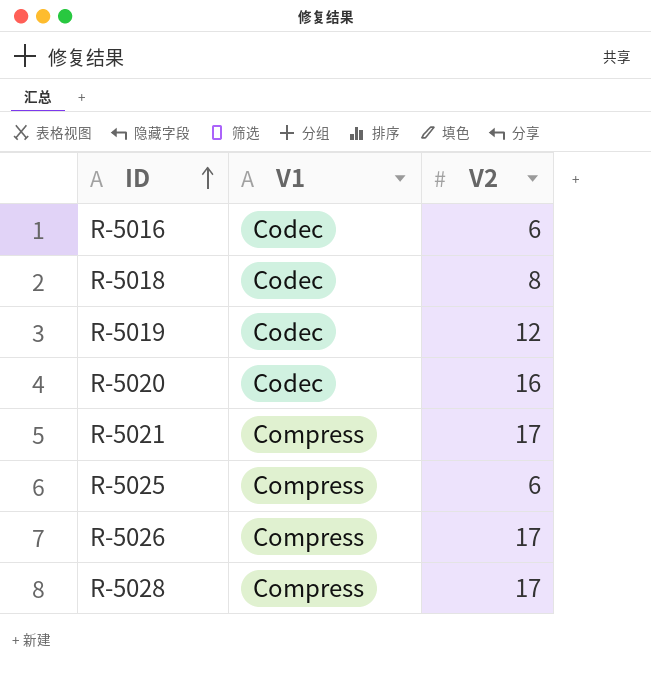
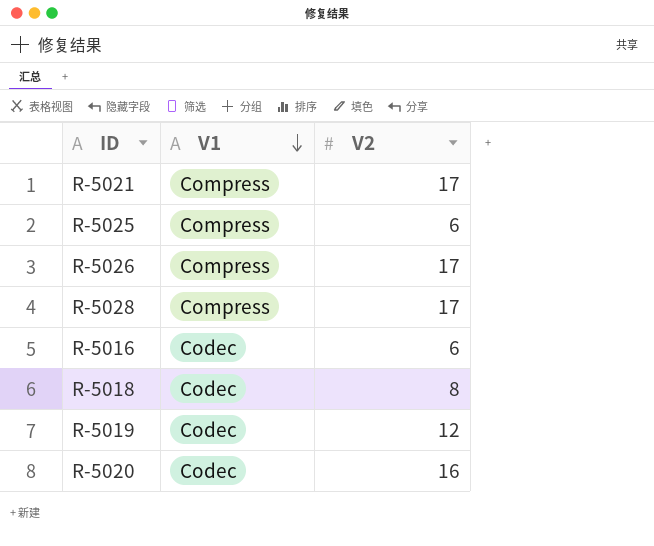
row order: ID ascending -> V1 descending

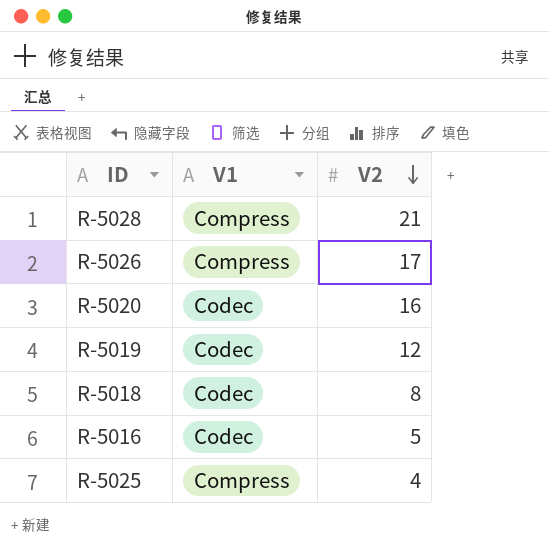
row order: V1 descending -> V2 descending
row R-5021: Compress | 17 -> none
R-5028 | V2: 17 -> 21
R-5016 | V2: 6 -> 5
R-5025 | V2: 6 -> 4

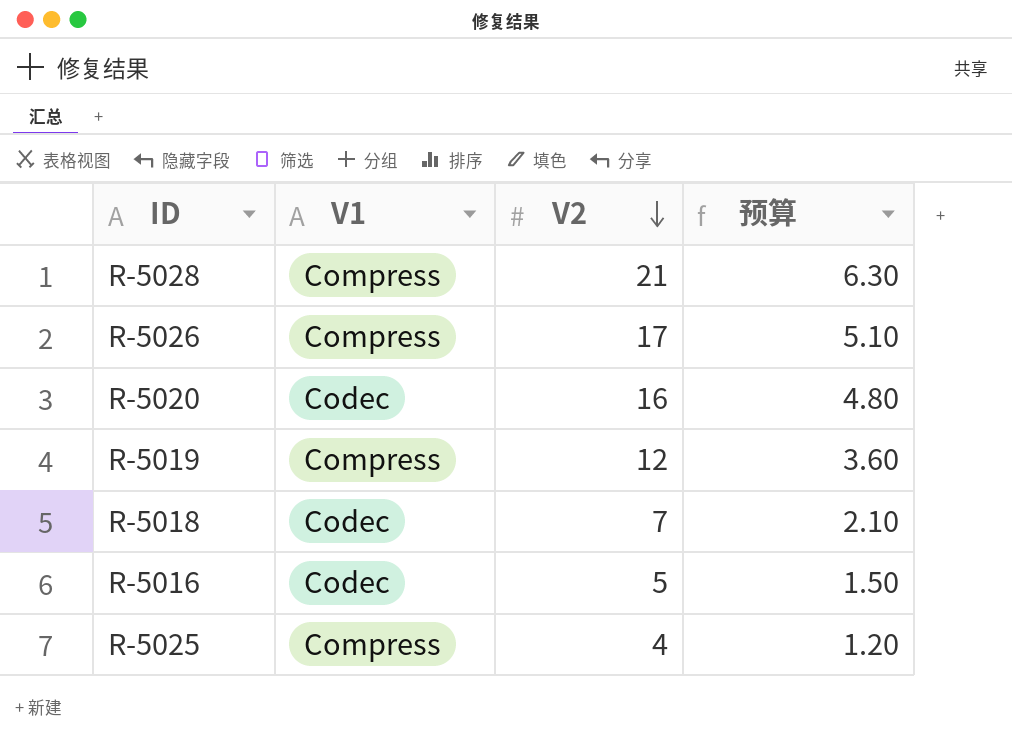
column 预算 | formula: none -> [V2] * 0.3
R-5019 | V1: Codec -> Compress
R-5018 | V2: 8 -> 7

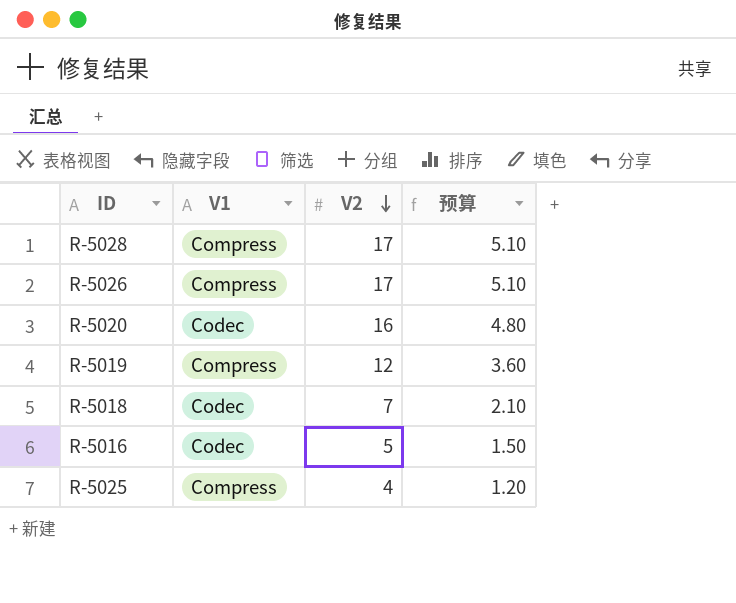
R-5028 | V2: 21 -> 17
R-5028 | 预算: 6.30 -> 5.10

